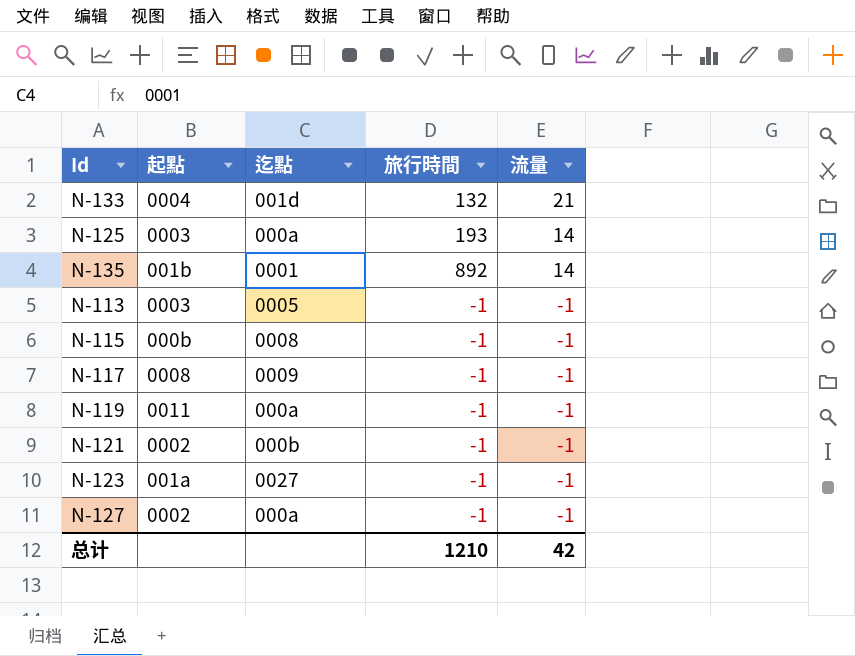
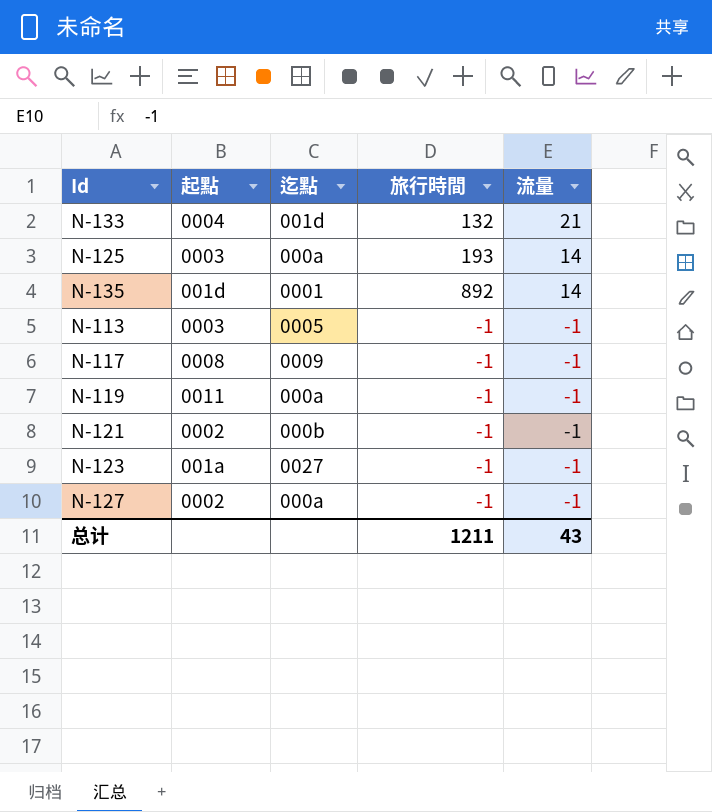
row N-115: 000b | 0008 | -1 | -1 -> none
N-135 | 起點: 001b -> 001d
总计 | 旅行時間: 1210 -> 1211
总计 | 流量: 42 -> 43

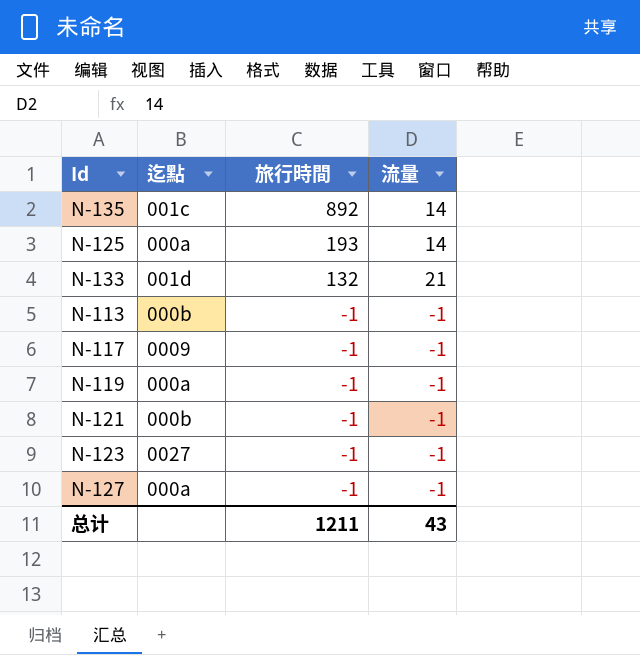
row order: 流量 descending -> 旅行時間 descending
column 起點 | position: 2 -> none
N-135 | 迄點: 0001 -> 001c
N-113 | 迄點: 0005 -> 000b

